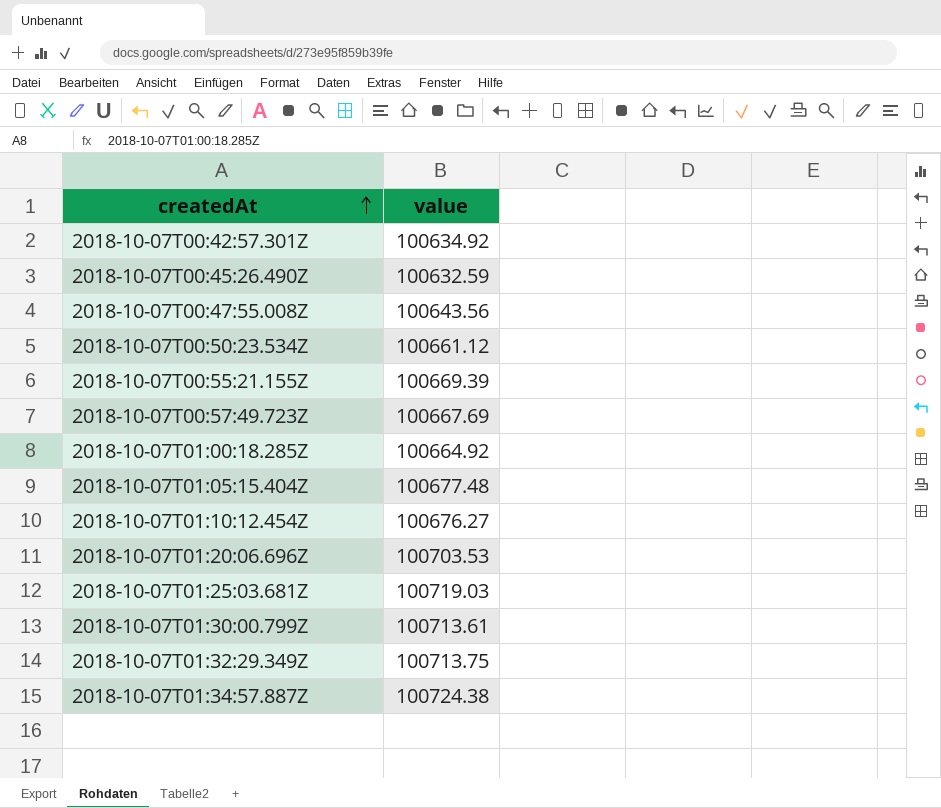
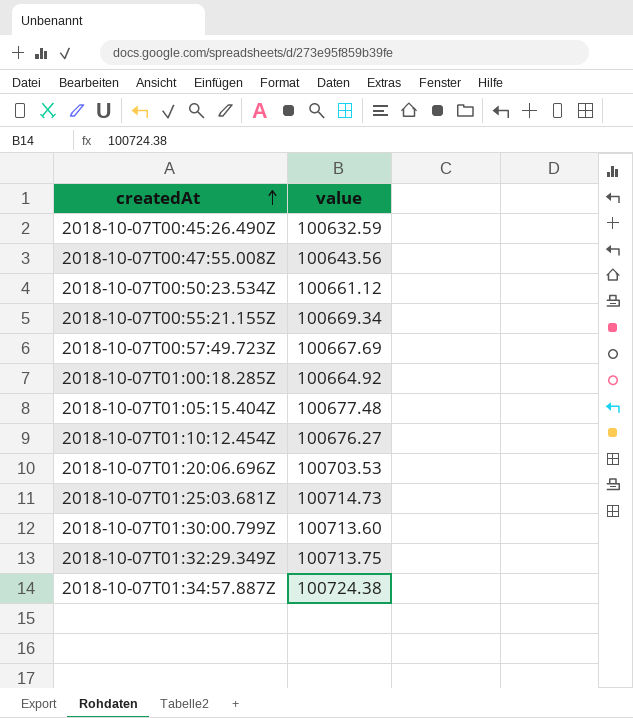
row 2018-10-07T00:42:57.301Z: 100634.92 -> none
2018-10-07T00:55:21.155Z | value: 100669.39 -> 100669.34
2018-10-07T01:25:03.681Z | value: 100719.03 -> 100714.73
2018-10-07T01:30:00.799Z | value: 100713.61 -> 100713.60

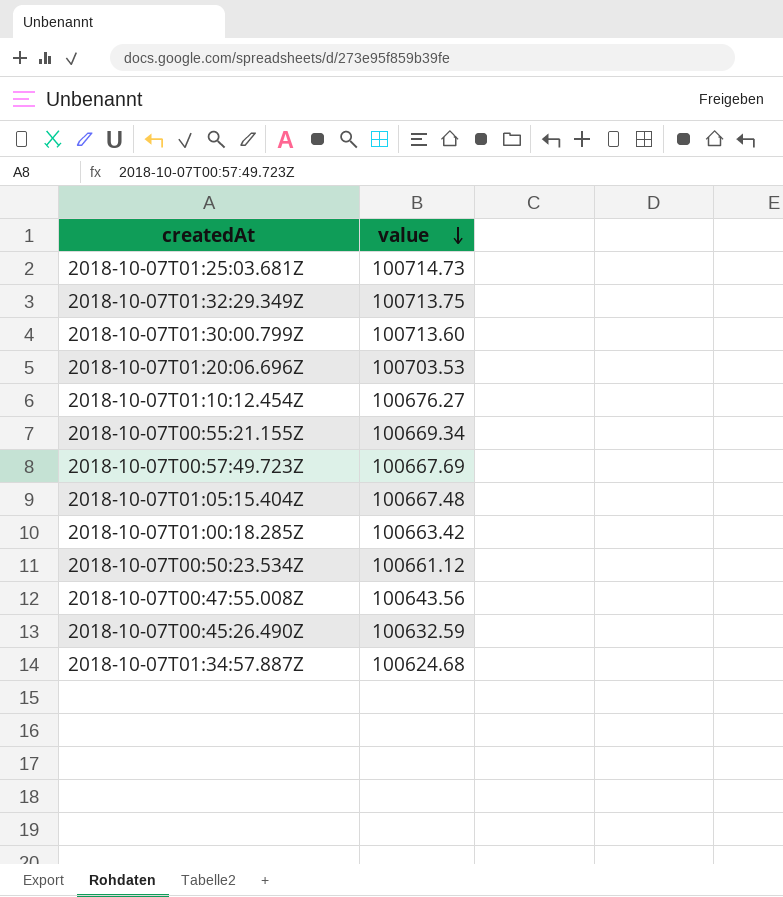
row order: createdAt ascending -> value descending
2018-10-07T01:05:15.404Z | value: 100677.48 -> 100667.48
2018-10-07T01:00:18.285Z | value: 100664.92 -> 100663.42
2018-10-07T01:34:57.887Z | value: 100724.38 -> 100624.68

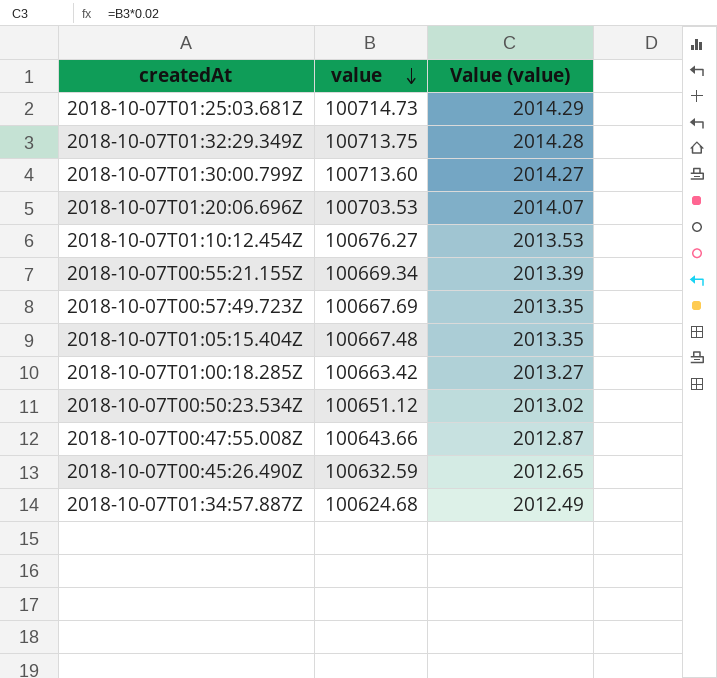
column Value (value) | formula: none -> [value] * 0.02
2018-10-07T00:50:23.534Z | value: 100661.12 -> 100651.12
2018-10-07T00:47:55.008Z | value: 100643.56 -> 100643.66

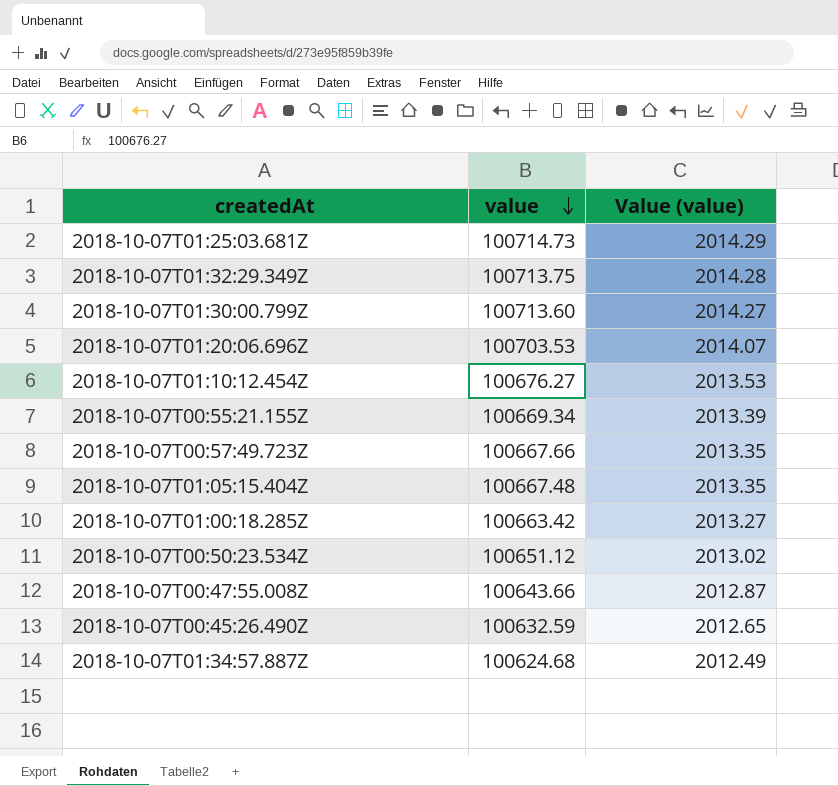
2018-10-07T00:57:49.723Z | value: 100667.69 -> 100667.66

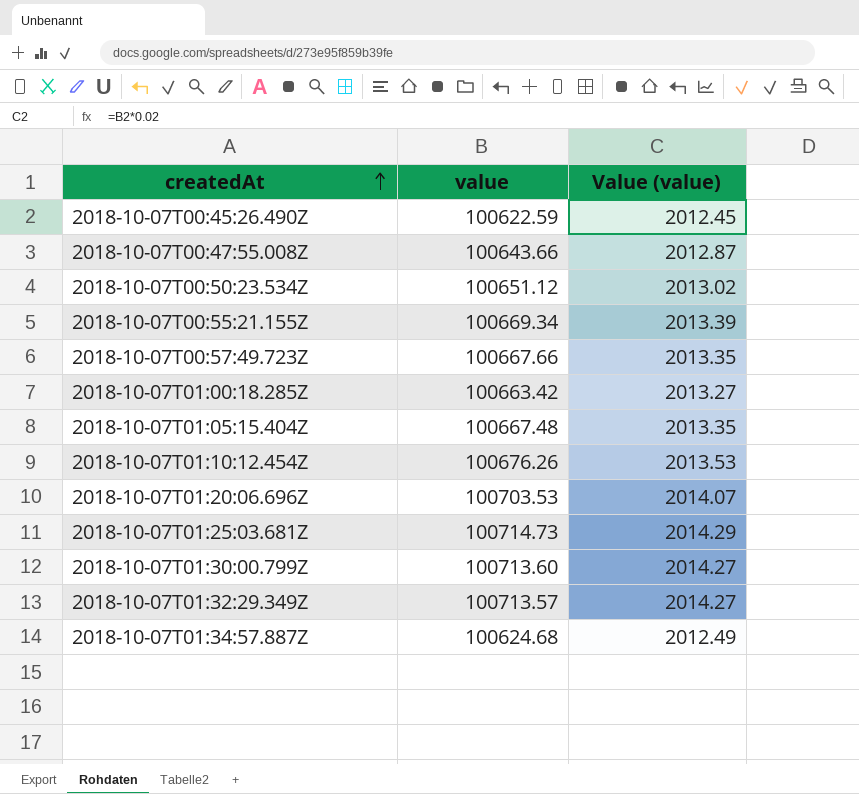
row order: value descending -> createdAt ascending
2018-10-07T00:45:26.490Z | value: 100632.59 -> 100622.59
2018-10-07T00:45:26.490Z | Value (value): 2012.65 -> 2012.45
2018-10-07T01:10:12.454Z | value: 100676.27 -> 100676.26
2018-10-07T01:32:29.349Z | value: 100713.75 -> 100713.57
2018-10-07T01:32:29.349Z | Value (value): 2014.28 -> 2014.27

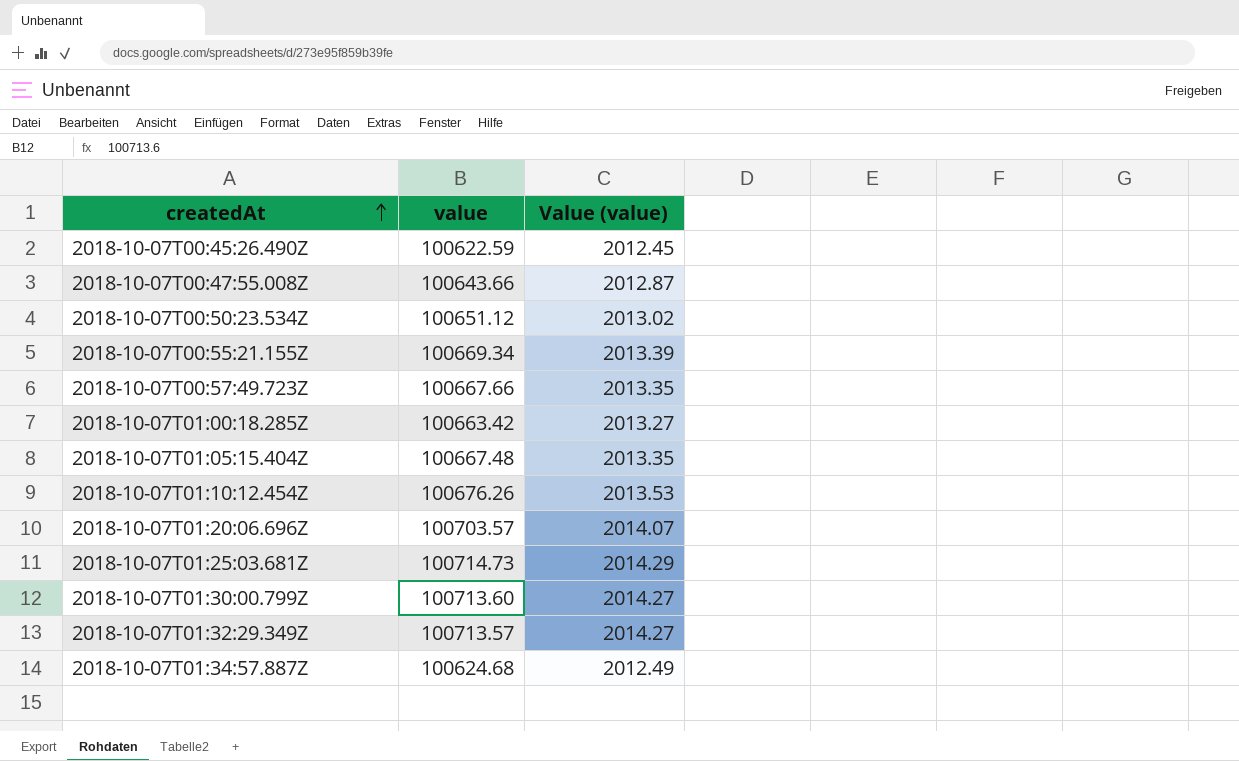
2018-10-07T01:20:06.696Z | value: 100703.53 -> 100703.57

